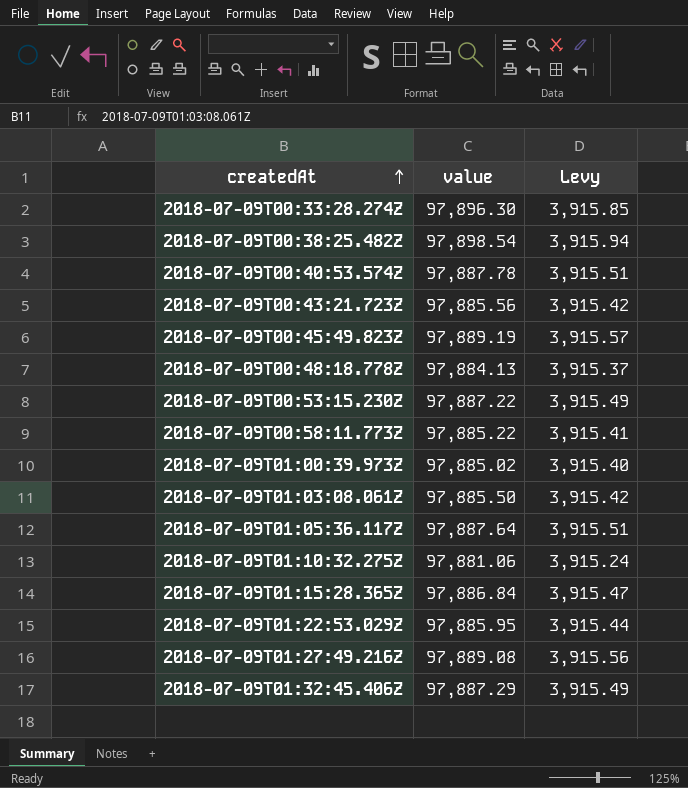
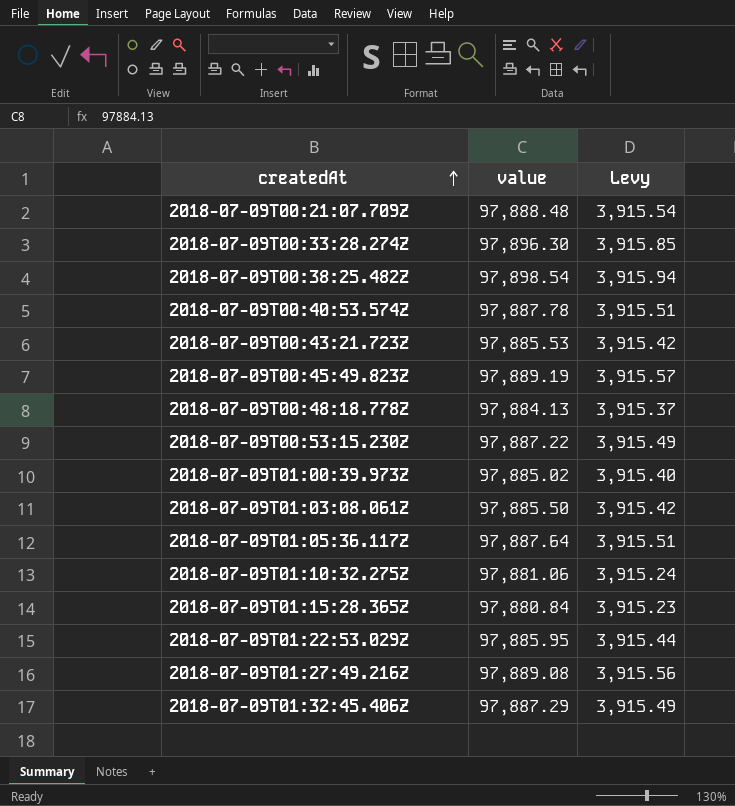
row 2018-07-09T00:58:11.773Z: 97,885.22 | 3,915.41 -> none
row 2018-07-09T00:21:07.709Z: none -> 97,888.48 | 3,915.54
2018-07-09T00:43:21.723Z | value: 97,885.56 -> 97,885.53
2018-07-09T01:15:28.365Z | value: 97,886.84 -> 97,880.84
2018-07-09T01:15:28.365Z | Levy: 3,915.47 -> 3,915.23

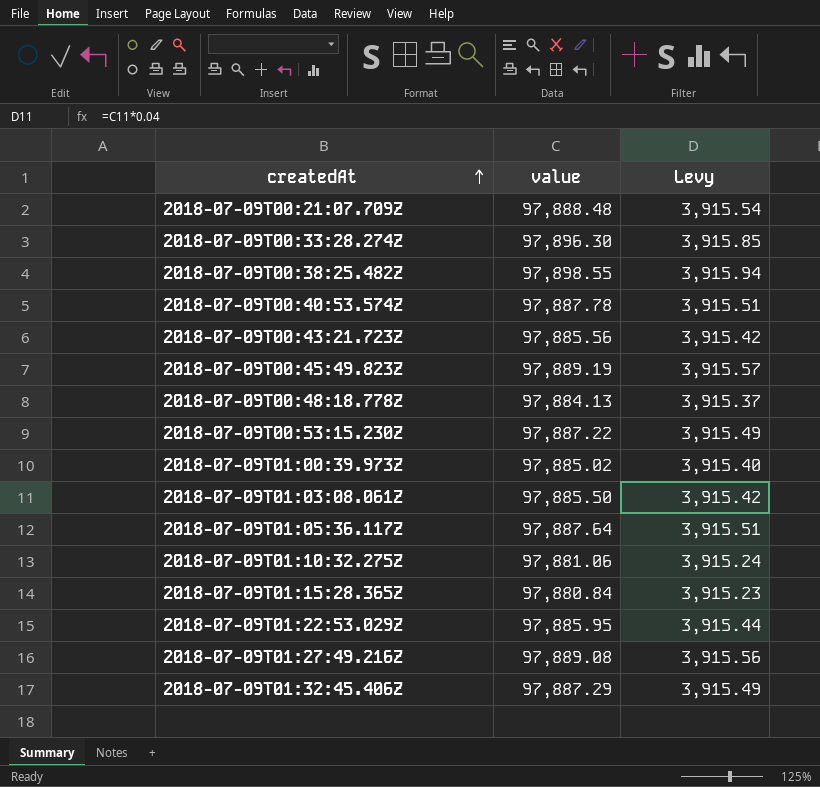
2018-07-09T00:38:25.482Z | value: 97,898.54 -> 97,898.55
2018-07-09T00:43:21.723Z | value: 97,885.53 -> 97,885.56

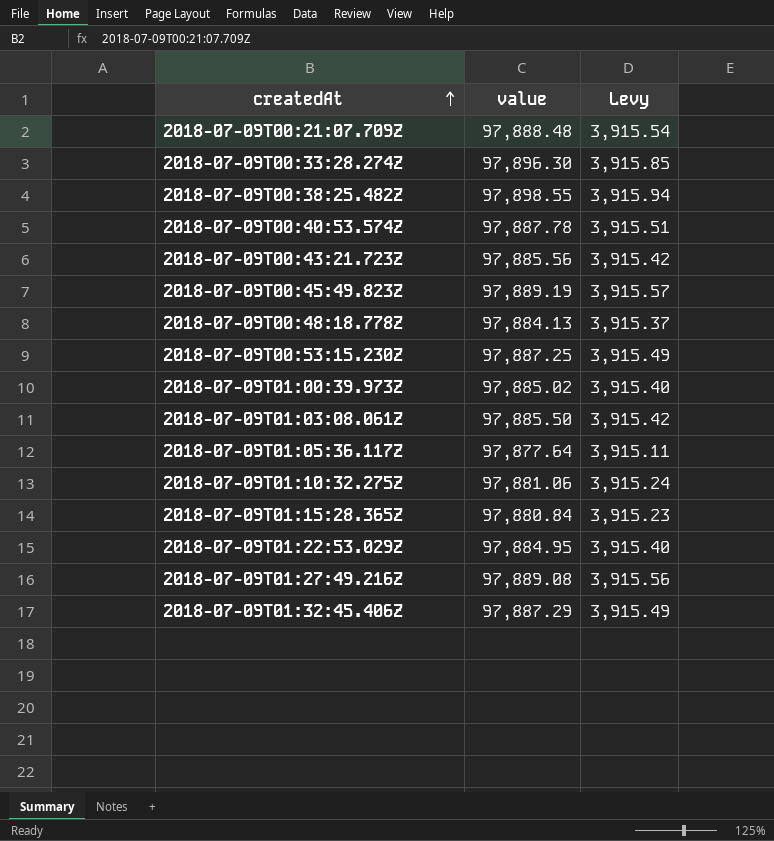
2018-07-09T00:53:15.230Z | value: 97,887.22 -> 97,887.25
2018-07-09T01:05:36.117Z | value: 97,887.64 -> 97,877.64
2018-07-09T01:05:36.117Z | Levy: 3,915.51 -> 3,915.11
2018-07-09T01:22:53.029Z | value: 97,885.95 -> 97,884.95
2018-07-09T01:22:53.029Z | Levy: 3,915.44 -> 3,915.40

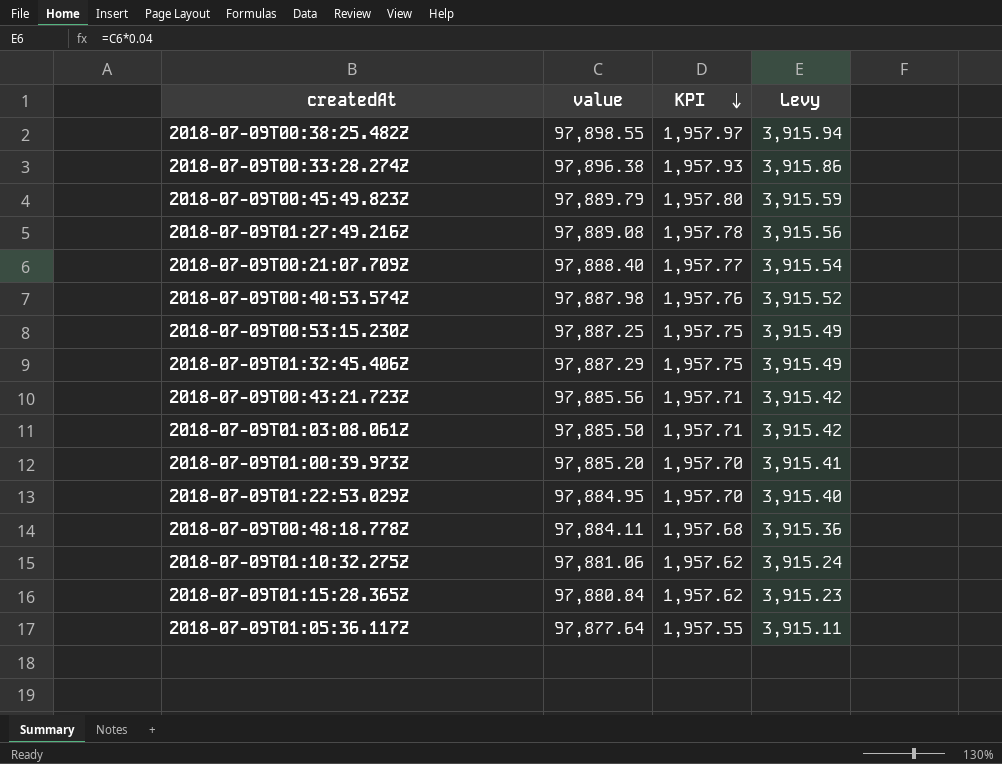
row order: createdAt ascending -> KPI descending
column KPI | formula: none -> [value] * 0.02
2018-07-09T00:33:28.274Z | value: 97,896.30 -> 97,896.38
2018-07-09T00:33:28.274Z | Levy: 3,915.85 -> 3,915.86
2018-07-09T00:45:49.823Z | value: 97,889.19 -> 97,889.79
2018-07-09T00:45:49.823Z | Levy: 3,915.57 -> 3,915.59
2018-07-09T00:21:07.709Z | value: 97,888.48 -> 97,888.40
2018-07-09T00:40:53.574Z | value: 97,887.78 -> 97,887.98
2018-07-09T00:40:53.574Z | Levy: 3,915.51 -> 3,915.52
2018-07-09T01:00:39.973Z | value: 97,885.02 -> 97,885.20
2018-07-09T01:00:39.973Z | Levy: 3,915.40 -> 3,915.41
2018-07-09T00:48:18.778Z | value: 97,884.13 -> 97,884.11
2018-07-09T00:48:18.778Z | Levy: 3,915.37 -> 3,915.36

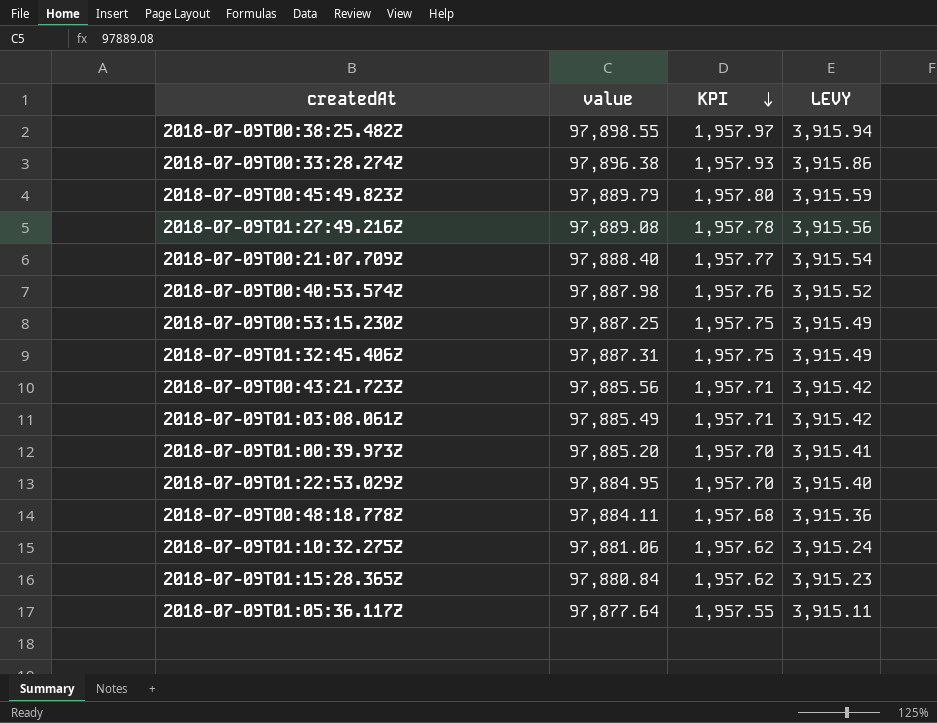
column name: Levy -> LEVY
2018-07-09T01:32:45.406Z | value: 97,887.29 -> 97,887.31
2018-07-09T01:03:08.061Z | value: 97,885.50 -> 97,885.49

